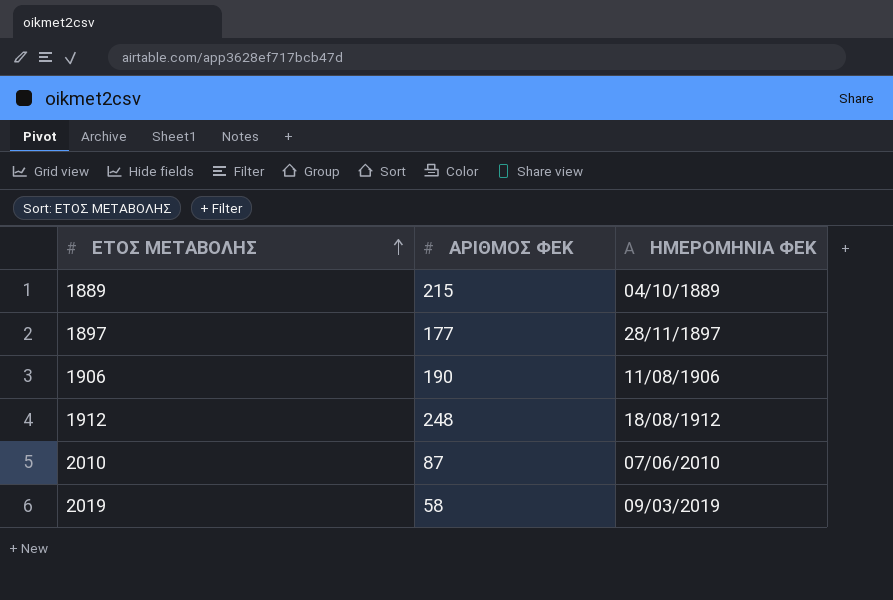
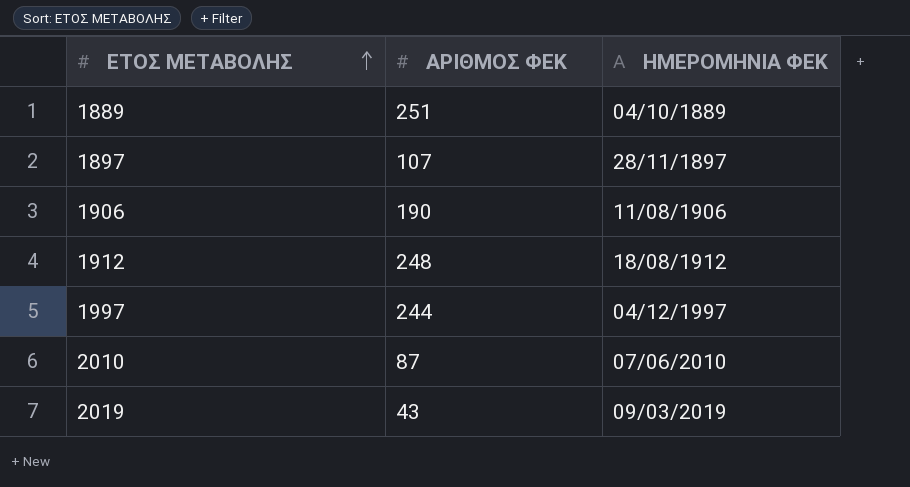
1889 | ΑΡΙΘΜΟΣ ΦΕΚ: 215 -> 251
1897 | ΑΡΙΘΜΟΣ ΦΕΚ: 177 -> 107
row 1997: none -> 244 | 04/12/1997
2019 | ΑΡΙΘΜΟΣ ΦΕΚ: 58 -> 43

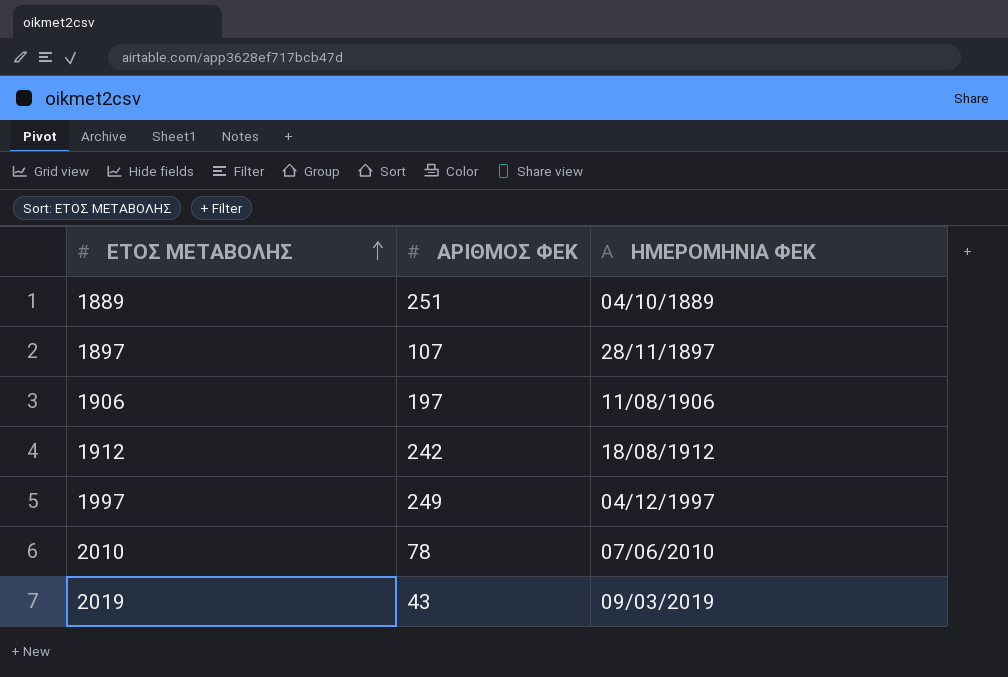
1906 | ΑΡΙΘΜΟΣ ΦΕΚ: 190 -> 197
1912 | ΑΡΙΘΜΟΣ ΦΕΚ: 248 -> 242
1997 | ΑΡΙΘΜΟΣ ΦΕΚ: 244 -> 249
2010 | ΑΡΙΘΜΟΣ ΦΕΚ: 87 -> 78

